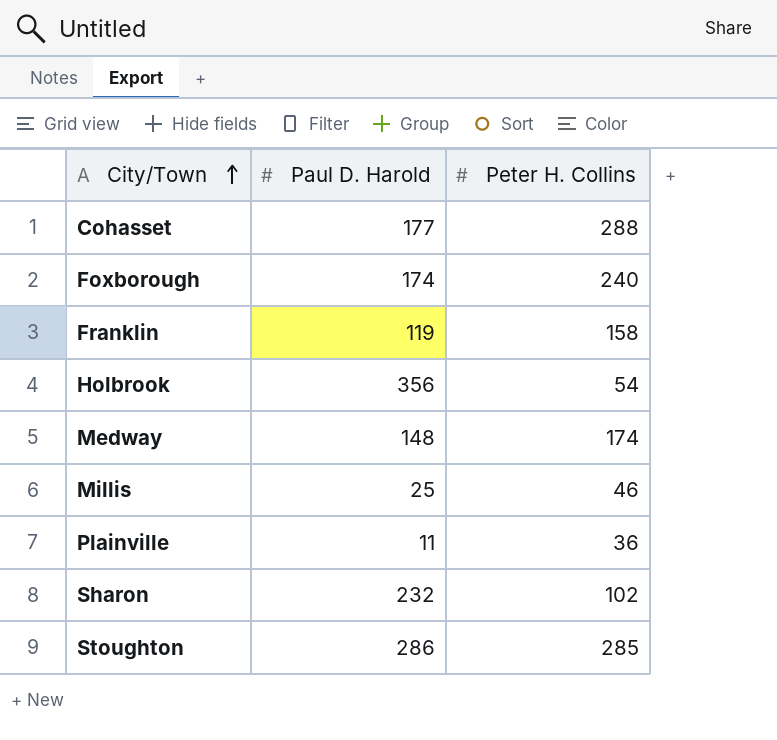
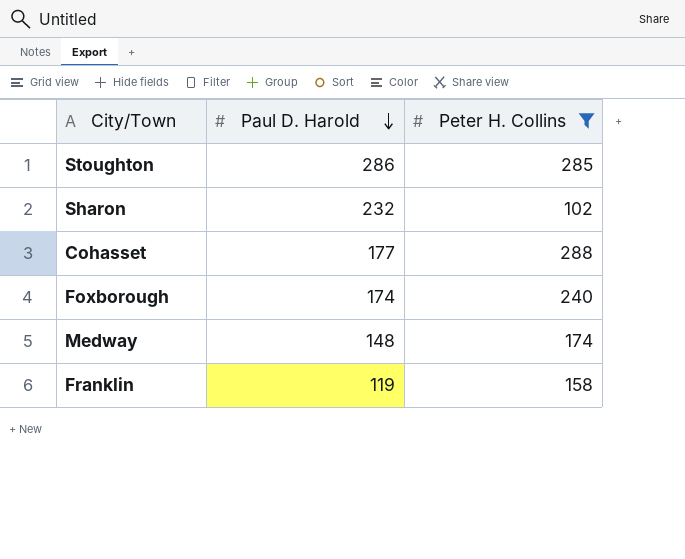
filter: none -> Peter H. Collins >= 102
row order: City/Town ascending -> Paul D. Harold descending

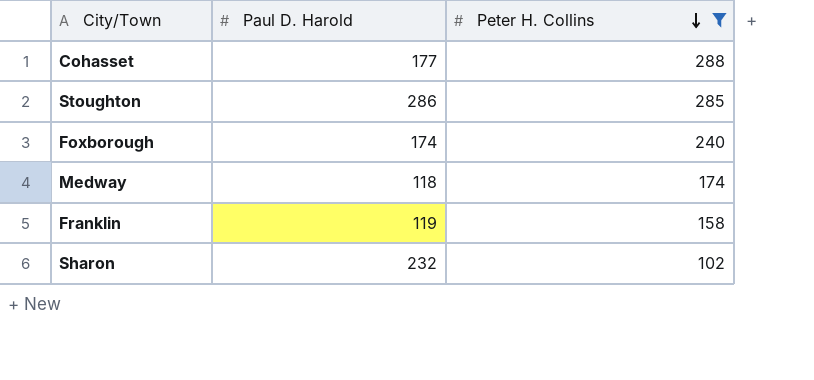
row order: Paul D. Harold descending -> Peter H. Collins descending
Medway | Paul D. Harold: 148 -> 118

